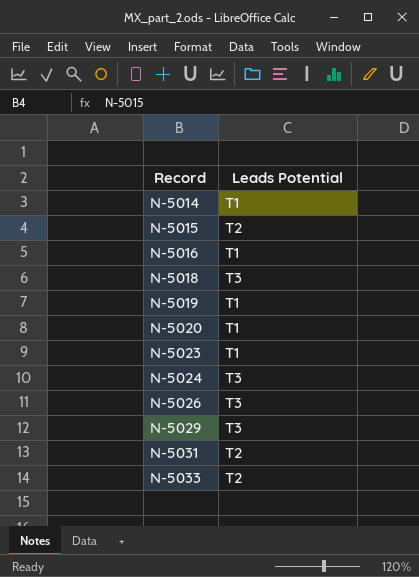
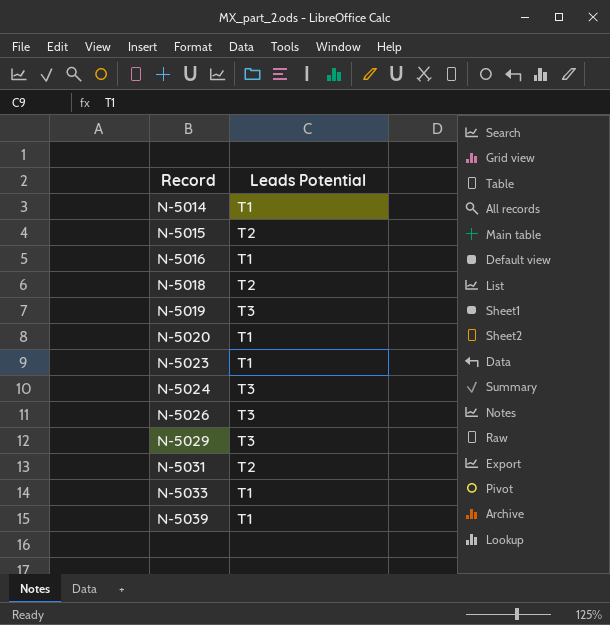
N-5018 | Leads Potential: T3 -> T2
N-5019 | Leads Potential: T1 -> T3
N-5033 | Leads Potential: T2 -> T1
row N-5039: none -> T1

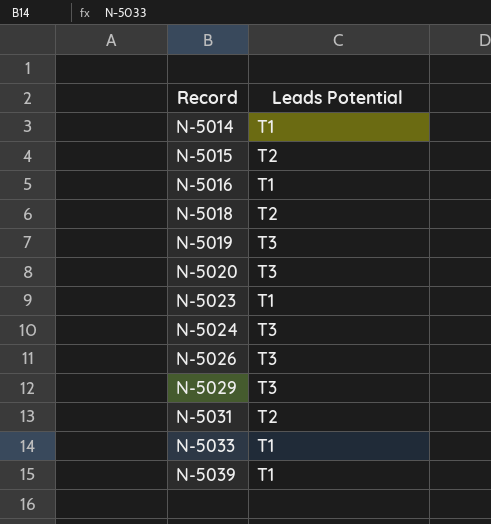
N-5020 | Leads Potential: T1 -> T3

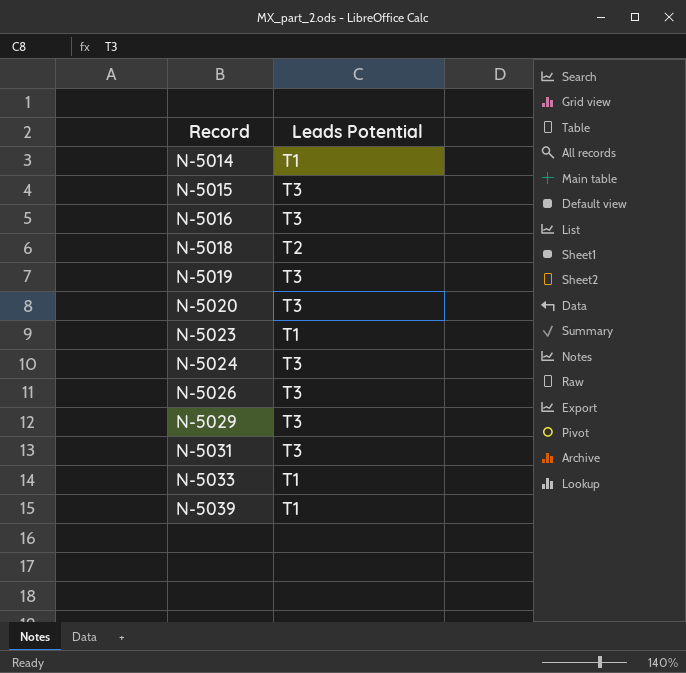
N-5015 | Leads Potential: T2 -> T3
N-5016 | Leads Potential: T1 -> T3
N-5031 | Leads Potential: T2 -> T3

